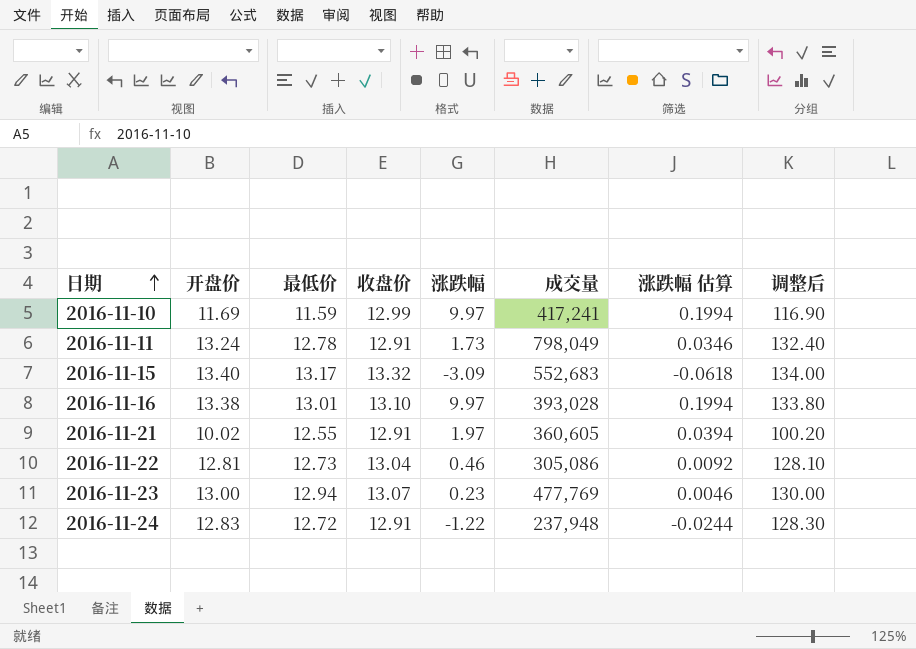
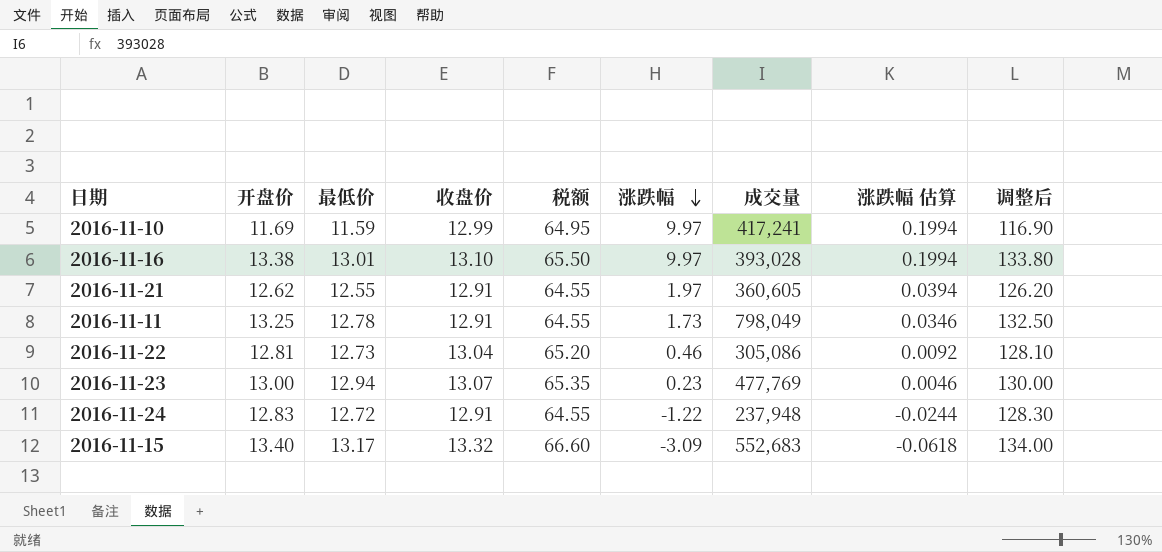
row order: 日期 ascending -> 涨跌幅 descending
column 税额 | formula: none -> [收盘价] * 5
2016-11-21 | 开盘价: 10.02 -> 12.62
2016-11-21 | 调整后: 100.20 -> 126.20
2016-11-11 | 开盘价: 13.24 -> 13.25
2016-11-11 | 调整后: 132.40 -> 132.50

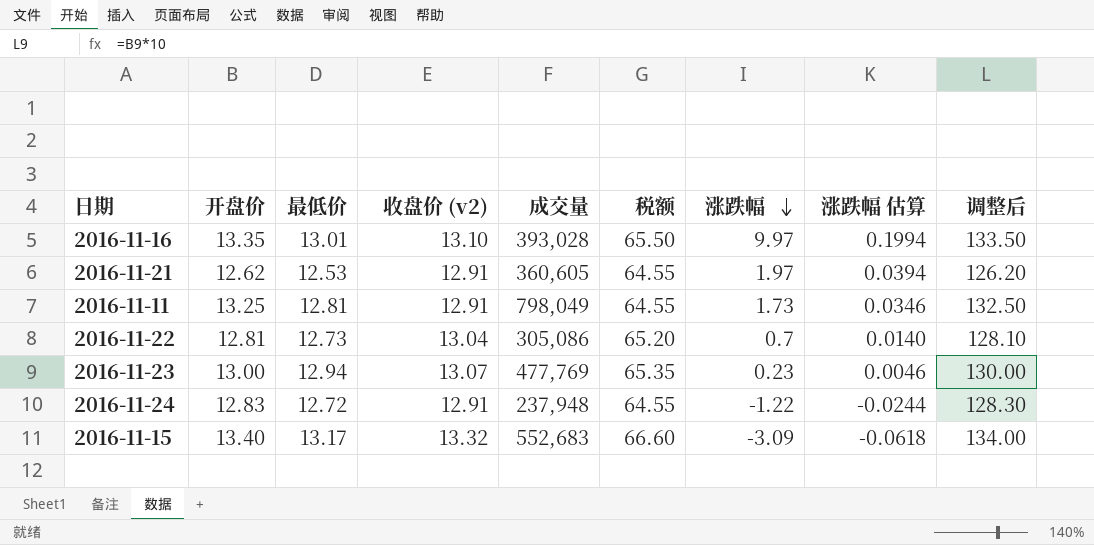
column name: 收盘价 -> 收盘价 (v2)
column 成交量 | position: 7 -> 5
row 2016-11-10: 11.69 | 11.59 | 12.99 | 64.95 | 9.97 | 417,241 | 0.1994 | 116.90 -> none
2016-11-16 | 开盘价: 13.38 -> 13.35
2016-11-16 | 调整后: 133.80 -> 133.50
2016-11-21 | 最低价: 12.55 -> 12.53
2016-11-11 | 最低价: 12.78 -> 12.81
2016-11-22 | 涨跌幅: 0.46 -> 0.7
2016-11-22 | 涨跌幅 估算: 0.0092 -> 0.0140

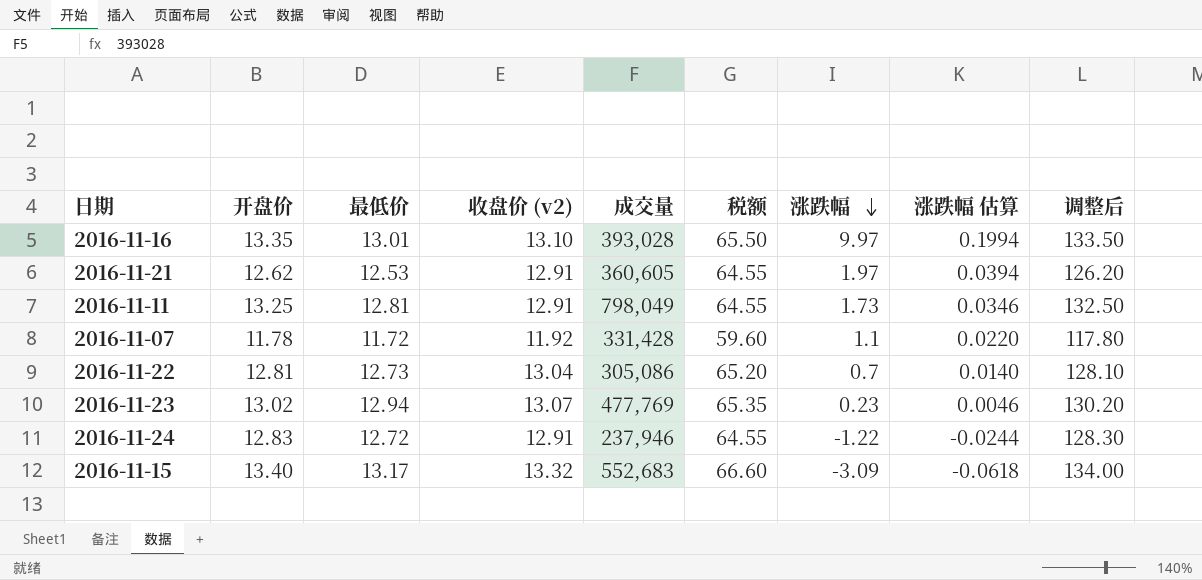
row 2016-11-07: none -> 11.78 | 11.72 | 11.92 | 331,428 | 59.60 | 1.1 | 0.0220 | 117.80
2016-11-23 | 开盘价: 13.00 -> 13.02
2016-11-23 | 调整后: 130.00 -> 130.20
2016-11-24 | 成交量: 237,948 -> 237,946

